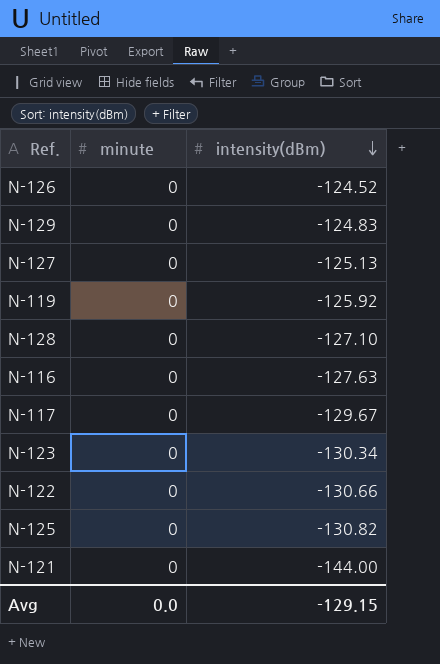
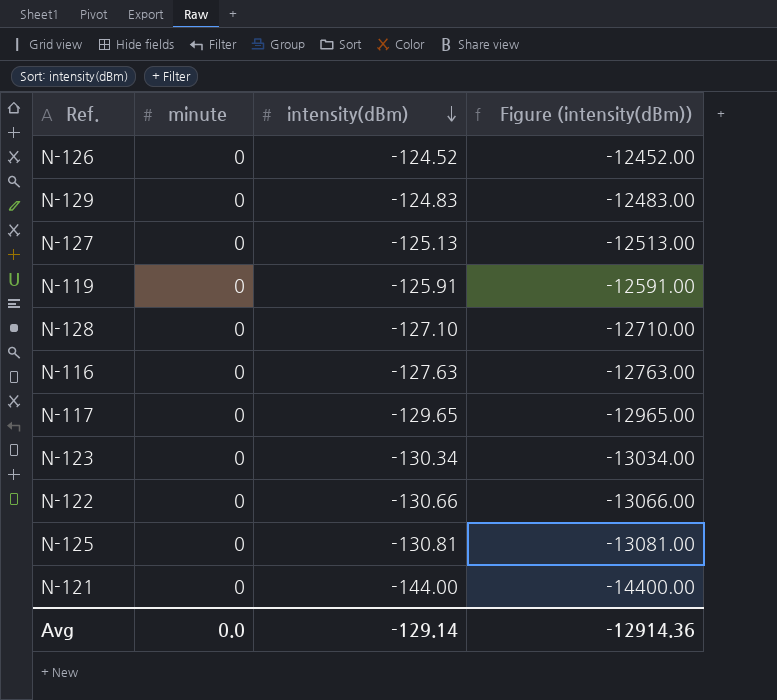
column Figure (intensity(dBm)) | formula: none -> [intensity(dBm)] * 100
N-119 | intensity(dBm): -125.92 -> -125.91
N-117 | intensity(dBm): -129.67 -> -129.65
N-125 | intensity(dBm): -130.82 -> -130.81
Avg | intensity(dBm): -129.15 -> -129.14

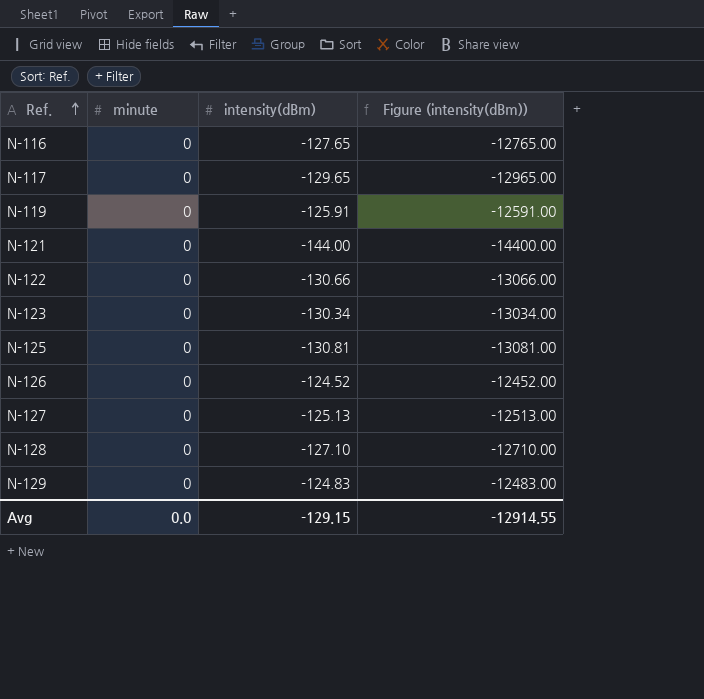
row order: intensity(dBm) descending -> Ref. ascending
N-116 | intensity(dBm): -127.63 -> -127.65
N-116 | Figure (intensity(dBm)): -12763.00 -> -12765.00
Avg | intensity(dBm): -129.14 -> -129.15
Avg | Figure (intensity(dBm)): -12914.36 -> -12914.55

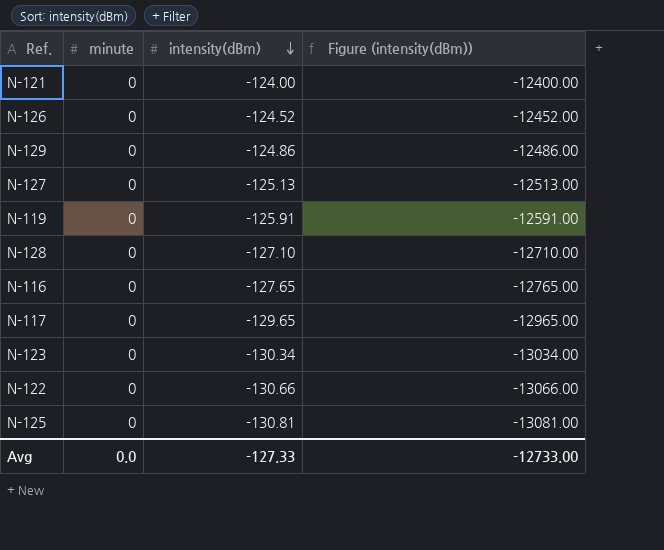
row order: Ref. ascending -> intensity(dBm) descending
N-121 | intensity(dBm): -144.00 -> -124.00
N-121 | Figure (intensity(dBm)): -14400.00 -> -12400.00
N-129 | intensity(dBm): -124.83 -> -124.86
N-129 | Figure (intensity(dBm)): -12483.00 -> -12486.00
Avg | intensity(dBm): -129.15 -> -127.33
Avg | Figure (intensity(dBm)): -12914.55 -> -12733.00

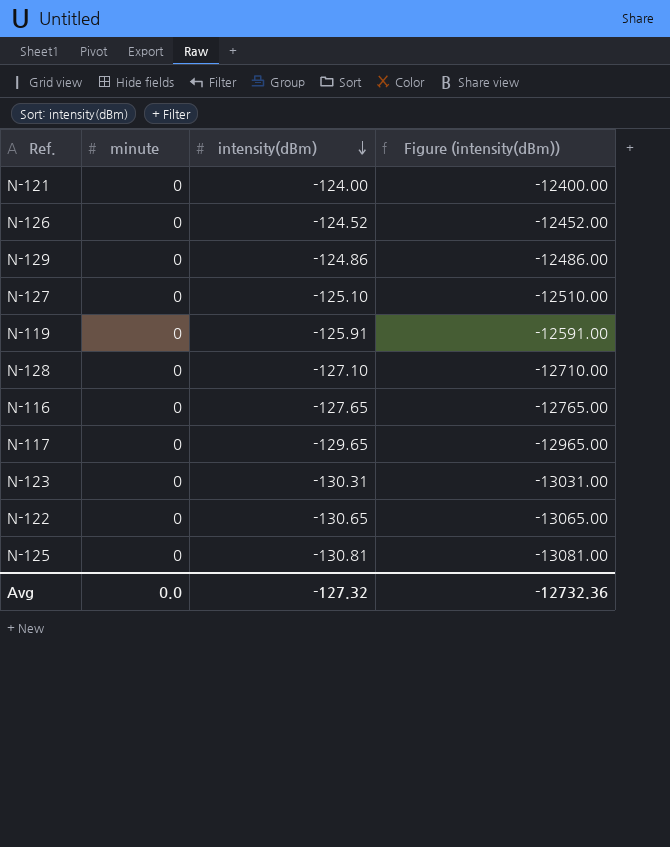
N-127 | intensity(dBm): -125.13 -> -125.10
N-127 | Figure (intensity(dBm)): -12513.00 -> -12510.00
N-123 | intensity(dBm): -130.34 -> -130.31
N-123 | Figure (intensity(dBm)): -13034.00 -> -13031.00
N-122 | intensity(dBm): -130.66 -> -130.65
N-122 | Figure (intensity(dBm)): -13066.00 -> -13065.00
Avg | intensity(dBm): -127.33 -> -127.32
Avg | Figure (intensity(dBm)): -12733.00 -> -12732.36

